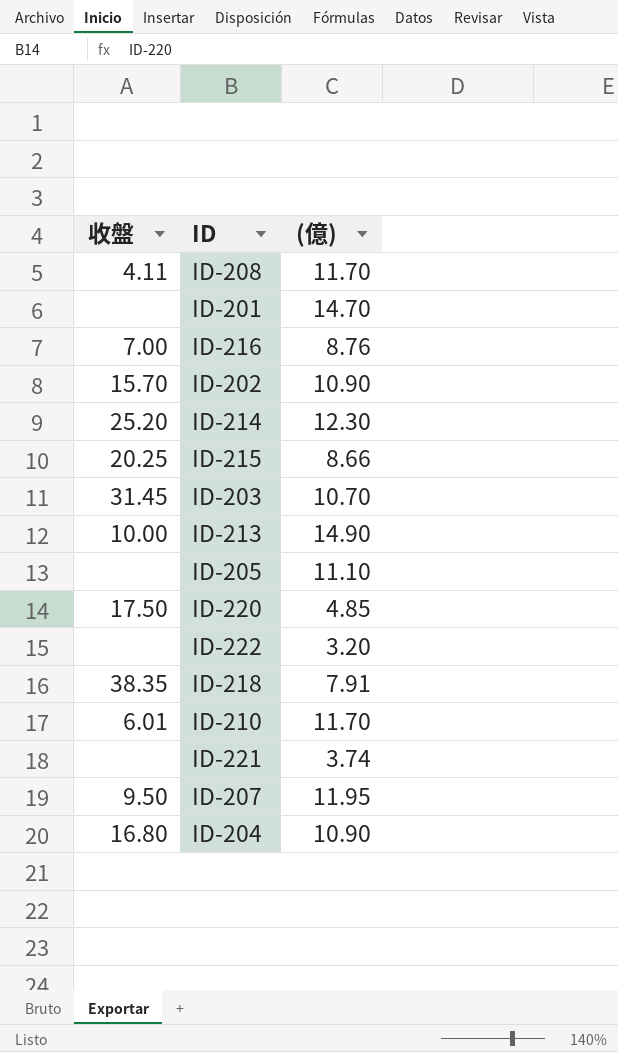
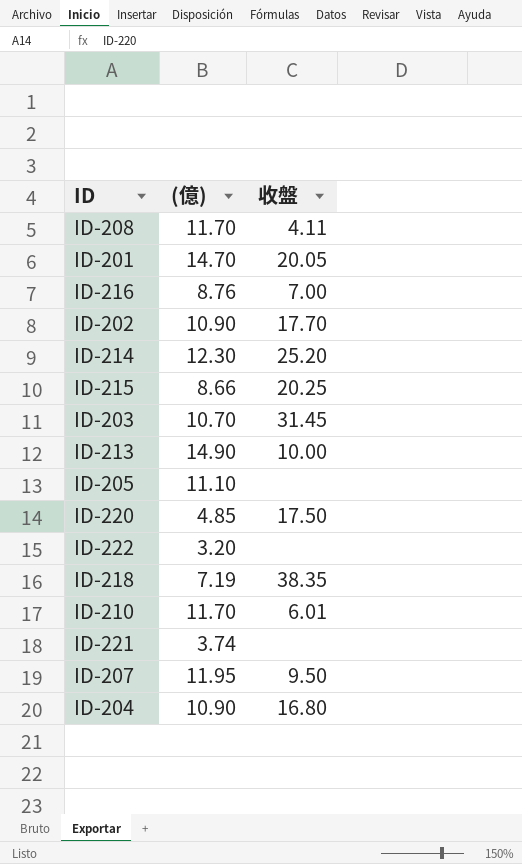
column 收盤 | position: 1 -> 3
ID-201 | 收盤: none -> 20.05
ID-202 | 收盤: 15.70 -> 17.70
ID-218 | (億): 7.91 -> 7.19

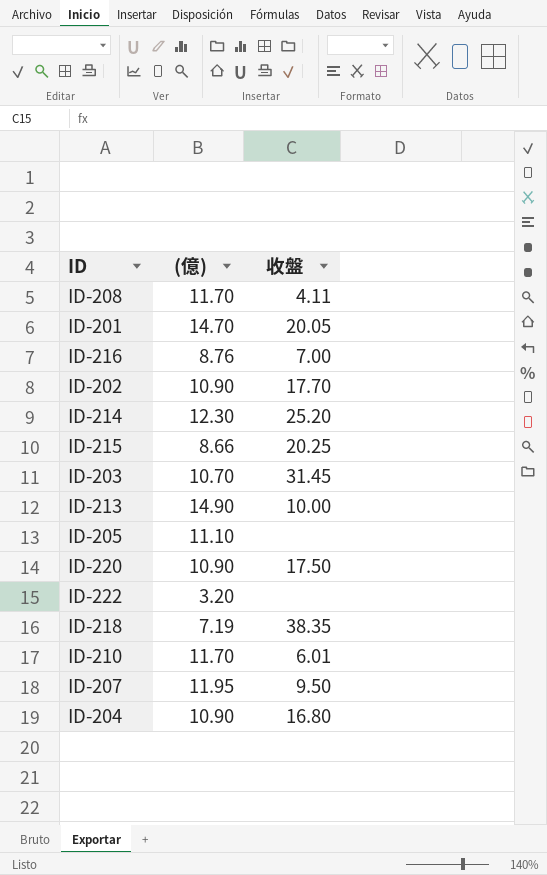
row ID-221: 3.74 | none -> none
ID-220 | (億): 4.85 -> 10.90

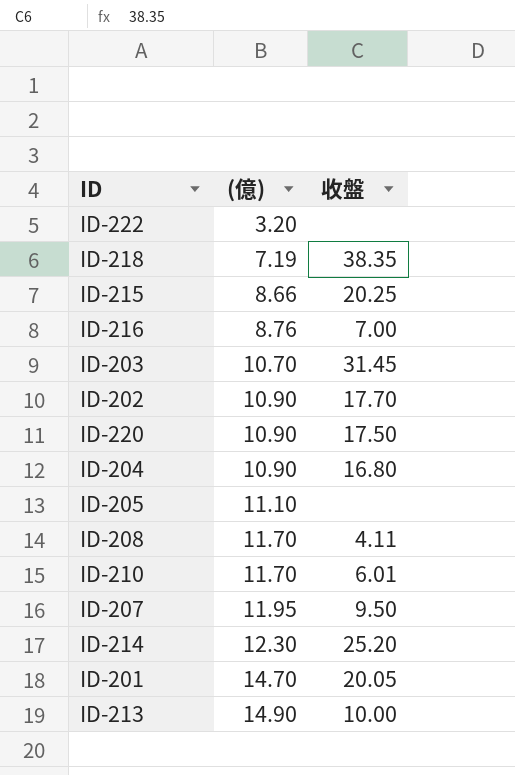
row order: none -> (億) ascending

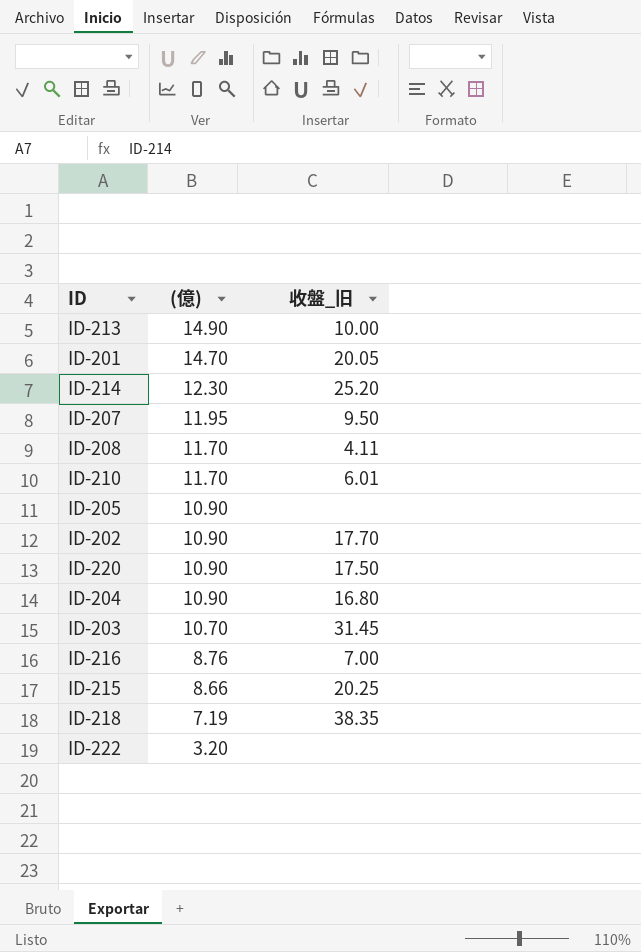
row order: (億) ascending -> (億) descending
column name: 收盤 -> 收盤_旧
ID-205 | (億): 11.10 -> 10.90

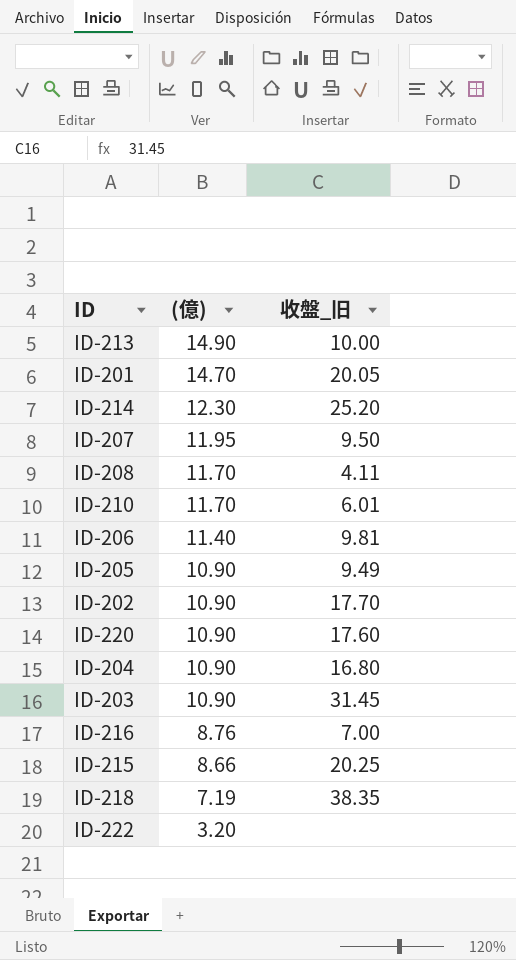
row ID-206: none -> 11.40 | 9.81
ID-205 | 收盤_旧: none -> 9.49
ID-220 | 收盤_旧: 17.50 -> 17.60
ID-203 | (億): 10.70 -> 10.90

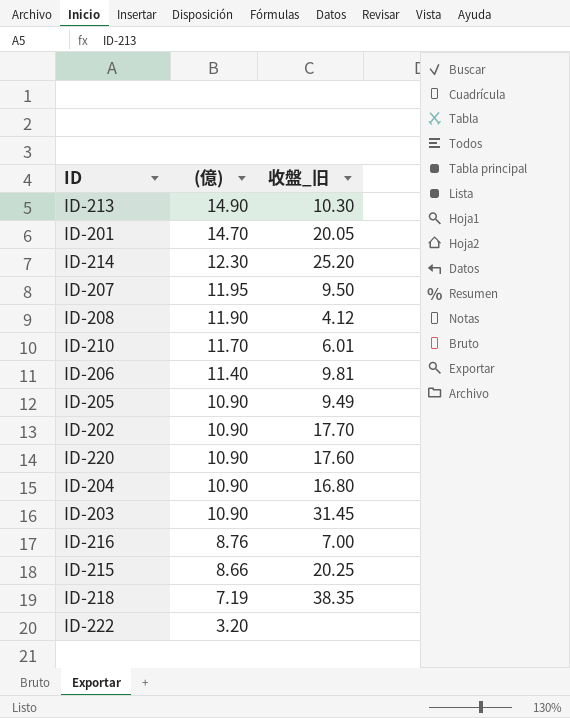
ID-213 | 收盤_旧: 10.00 -> 10.30
ID-208 | (億): 11.70 -> 11.90
ID-208 | 收盤_旧: 4.11 -> 4.12

